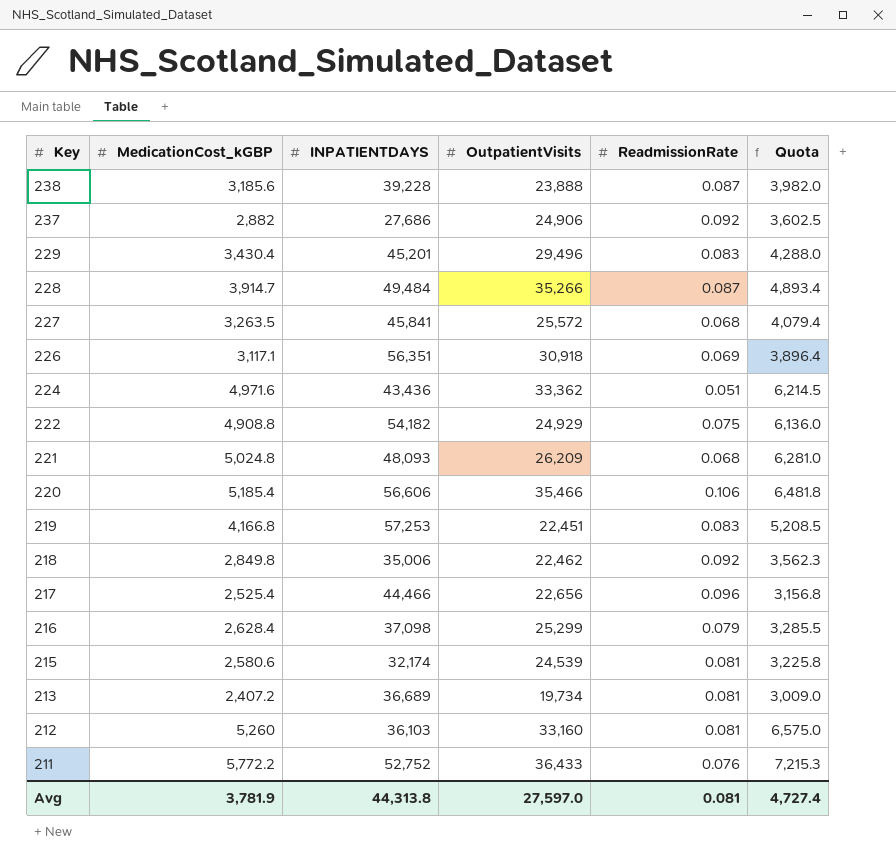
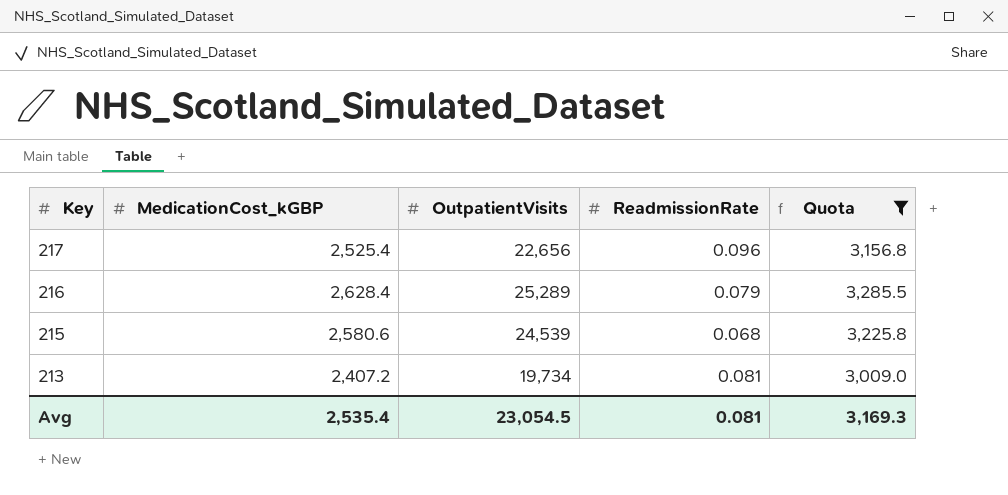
filter: none -> Quota <= 3,285.5
column INPATIENTDAYS | position: 3 -> none
216 | OutpatientVisits: 25,299 -> 25,289
215 | ReadmissionRate: 0.081 -> 0.068
Avg | MedicationCost_kGBP: 3,781.9 -> 2,535.4
Avg | OutpatientVisits: 27,597.0 -> 23,054.5
Avg | Quota: 4,727.4 -> 3,169.3

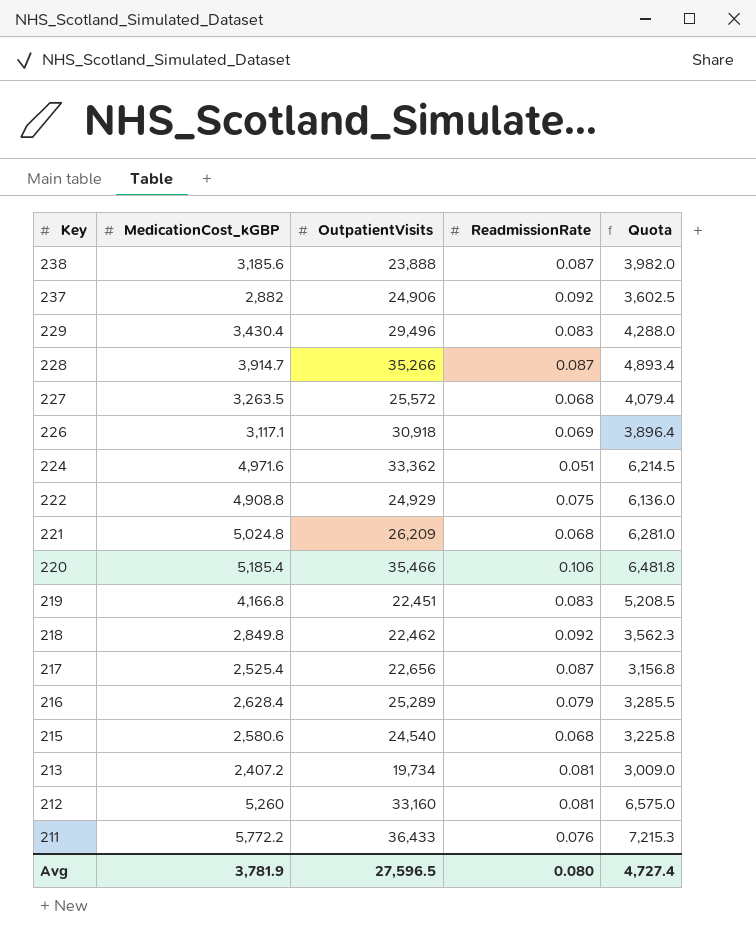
filter: Quota <= 3,285.5 -> none
217 | ReadmissionRate: 0.096 -> 0.087
215 | OutpatientVisits: 24,539 -> 24,540
Avg | MedicationCost_kGBP: 2,535.4 -> 3,781.9
Avg | OutpatientVisits: 23,054.5 -> 27,596.5
Avg | ReadmissionRate: 0.081 -> 0.080
Avg | Quota: 3,169.3 -> 4,727.4

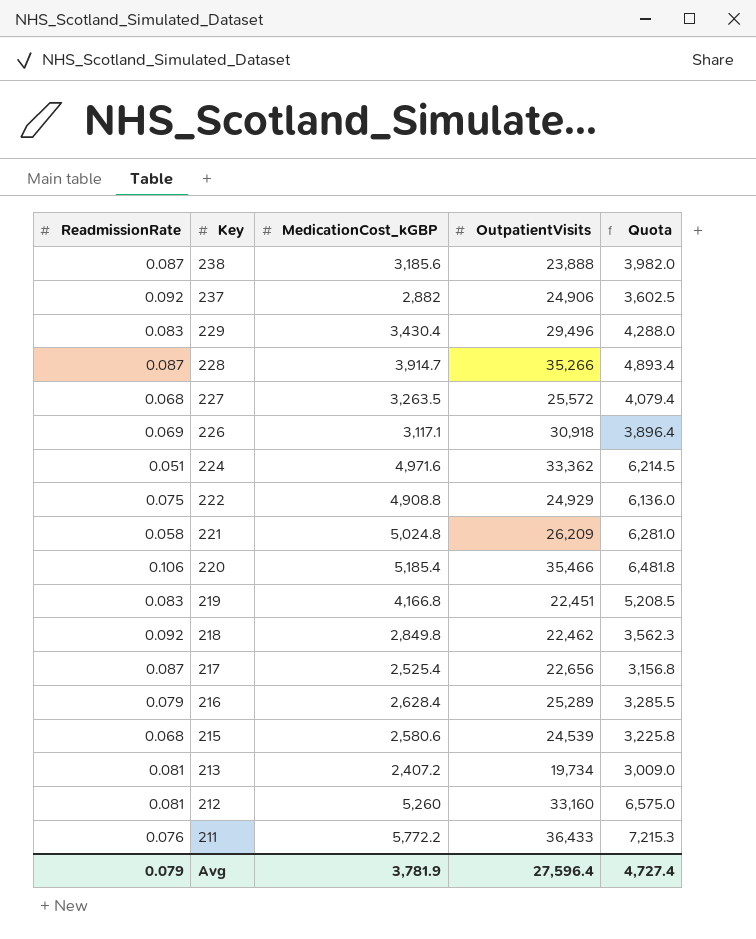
column ReadmissionRate | position: 4 -> 1
221 | ReadmissionRate: 0.068 -> 0.058
215 | OutpatientVisits: 24,540 -> 24,539
Avg | ReadmissionRate: 0.080 -> 0.079
Avg | OutpatientVisits: 27,596.5 -> 27,596.4

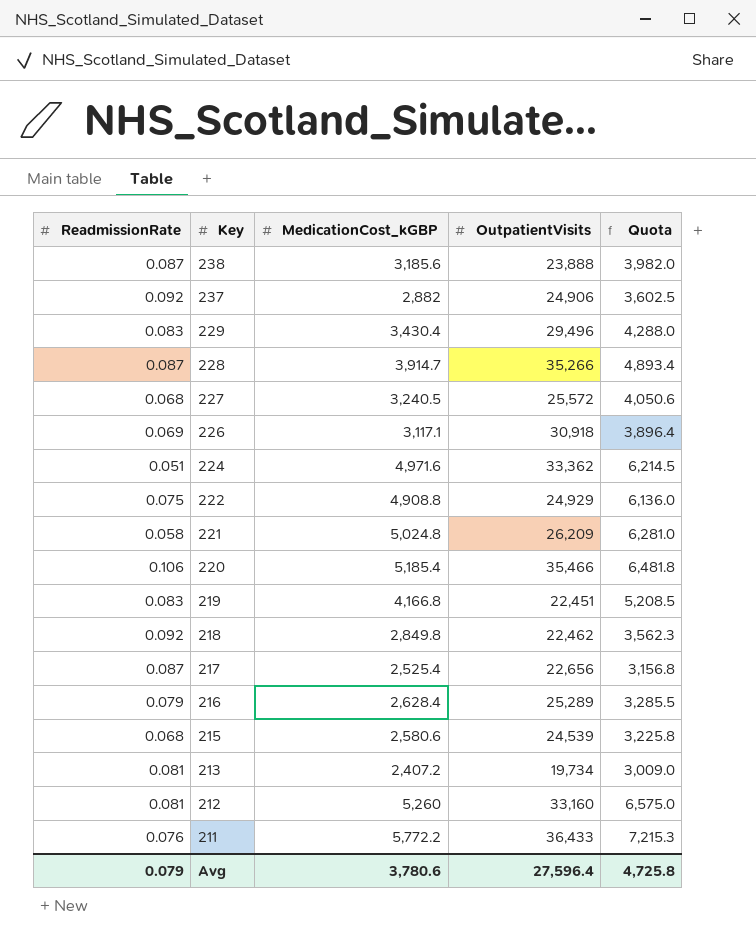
227 | MedicationCost_kGBP: 3,263.5 -> 3,240.5
227 | Quota: 4,079.4 -> 4,050.6
Avg | MedicationCost_kGBP: 3,781.9 -> 3,780.6
Avg | Quota: 4,727.4 -> 4,725.8

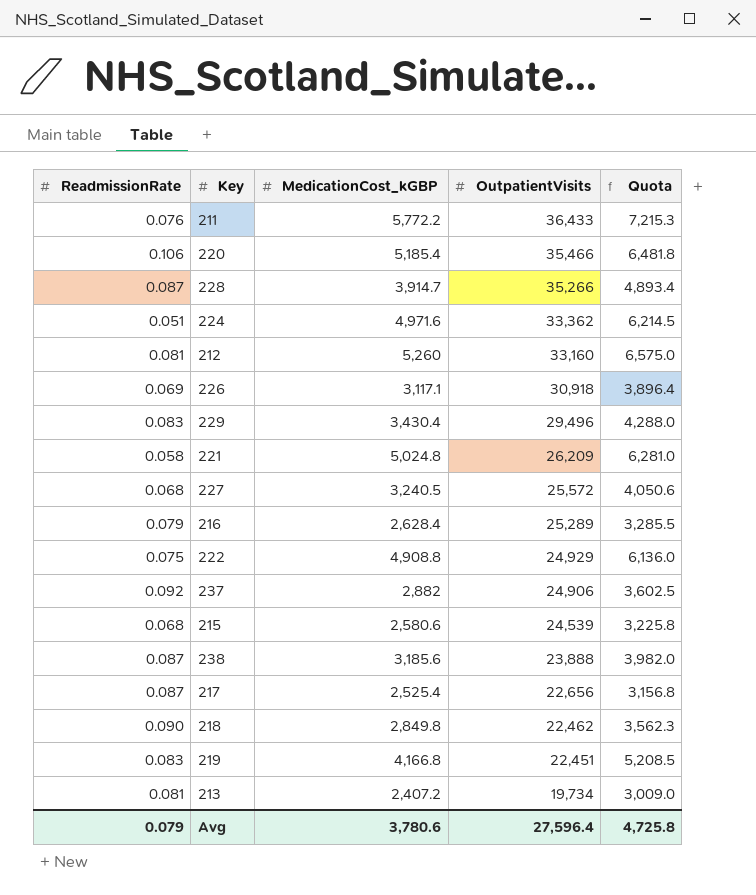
row order: Key descending -> OutpatientVisits descending
218 | ReadmissionRate: 0.092 -> 0.090

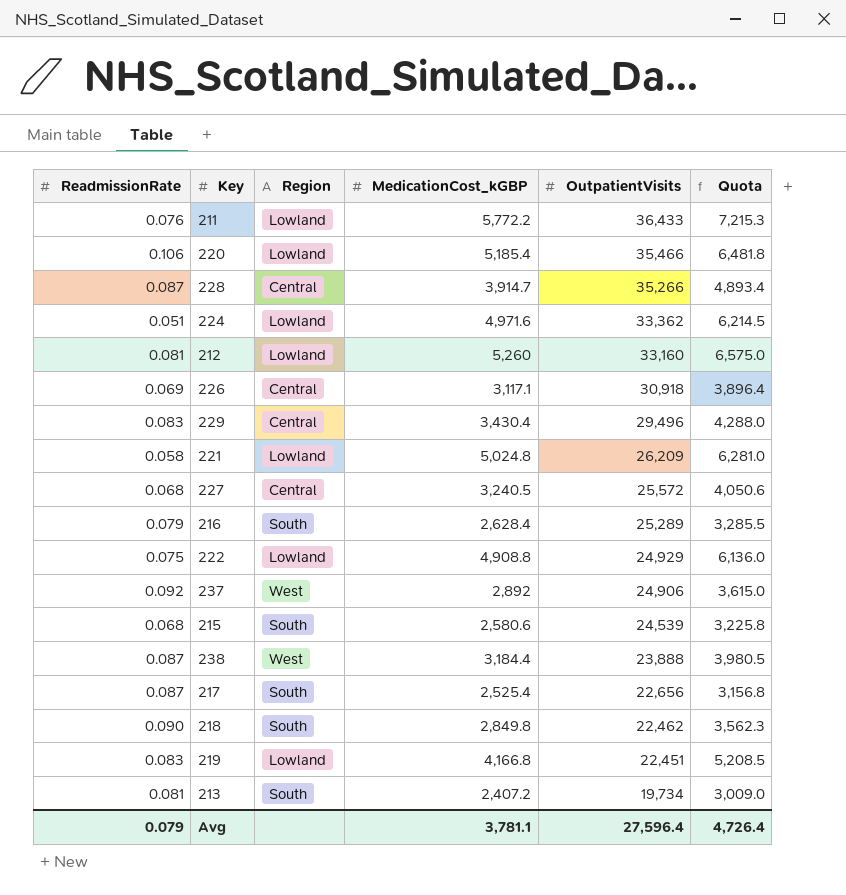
column Region | position: none -> 3
237 | MedicationCost_kGBP: 2,882 -> 2,892
237 | Quota: 3,602.5 -> 3,615.0
238 | MedicationCost_kGBP: 3,185.6 -> 3,184.4
238 | Quota: 3,982.0 -> 3,980.5
Avg | MedicationCost_kGBP: 3,780.6 -> 3,781.1
Avg | Quota: 4,725.8 -> 4,726.4

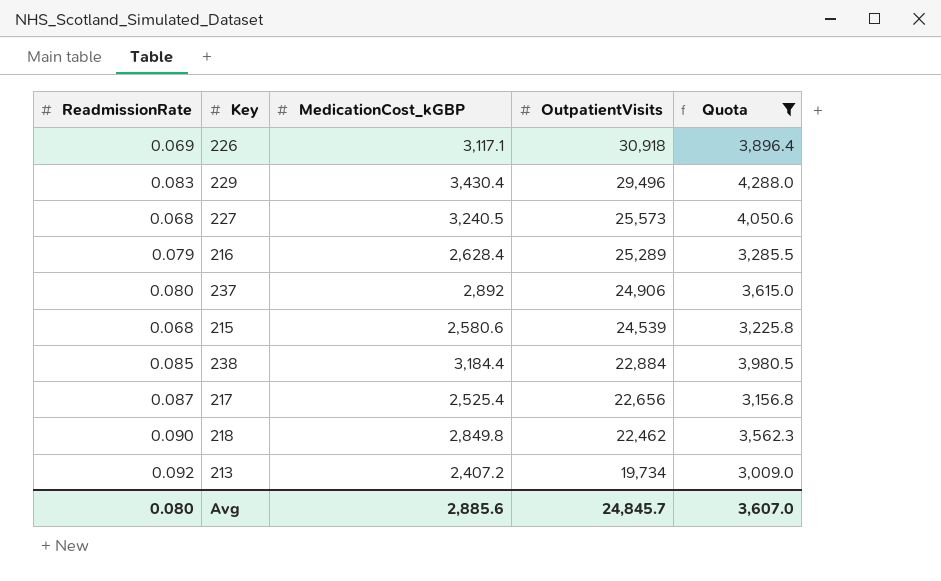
filter: none -> Quota <= 4,288.0
column Region | position: 3 -> none
227 | OutpatientVisits: 25,572 -> 25,573
237 | ReadmissionRate: 0.092 -> 0.080
238 | ReadmissionRate: 0.087 -> 0.085
238 | OutpatientVisits: 23,888 -> 22,884
213 | ReadmissionRate: 0.081 -> 0.092
Avg | ReadmissionRate: 0.079 -> 0.080
Avg | MedicationCost_kGBP: 3,781.1 -> 2,885.6
Avg | OutpatientVisits: 27,596.4 -> 24,845.7
Avg | Quota: 4,726.4 -> 3,607.0

